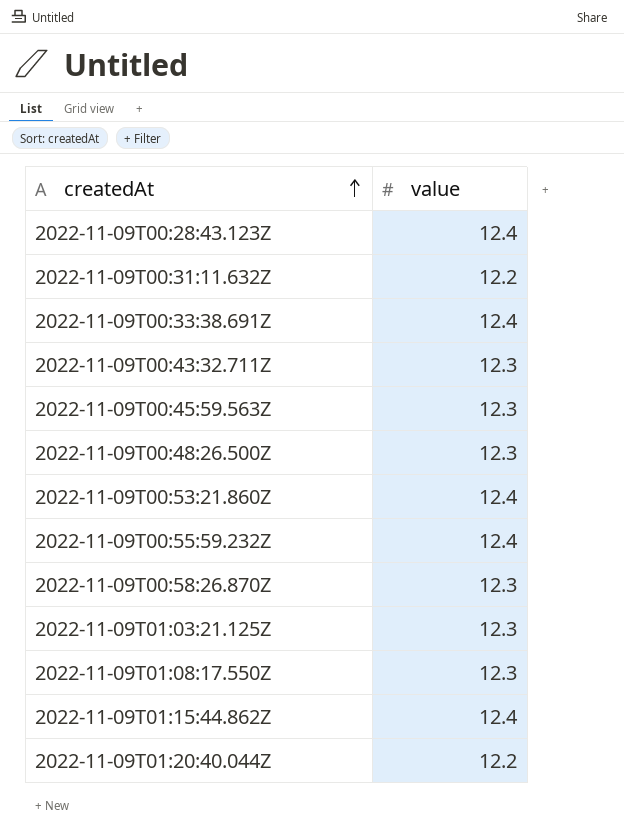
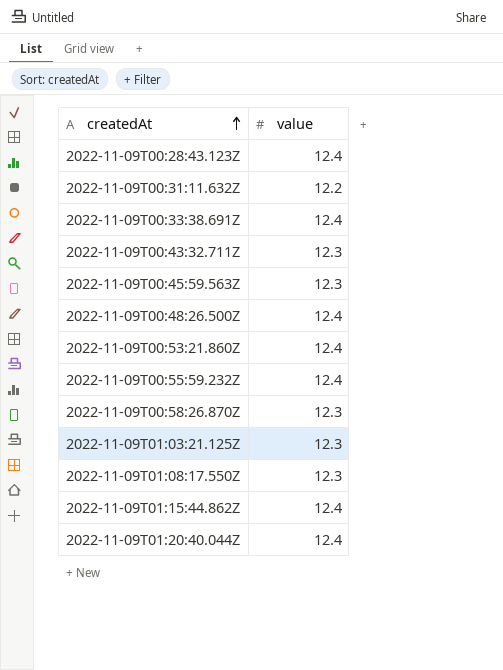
2022-11-09T00:48:26.500Z | value: 12.3 -> 12.4
2022-11-09T01:20:40.044Z | value: 12.2 -> 12.4

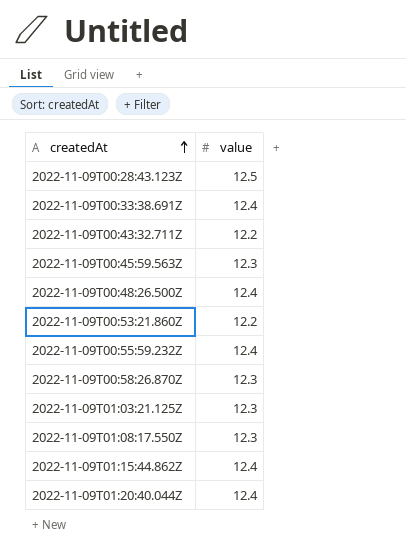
row 2022-11-09T00:31:11.632Z: 12.2 -> none
2022-11-09T00:28:43.123Z | value: 12.4 -> 12.5
2022-11-09T00:43:32.711Z | value: 12.3 -> 12.2
2022-11-09T00:53:21.860Z | value: 12.4 -> 12.2

